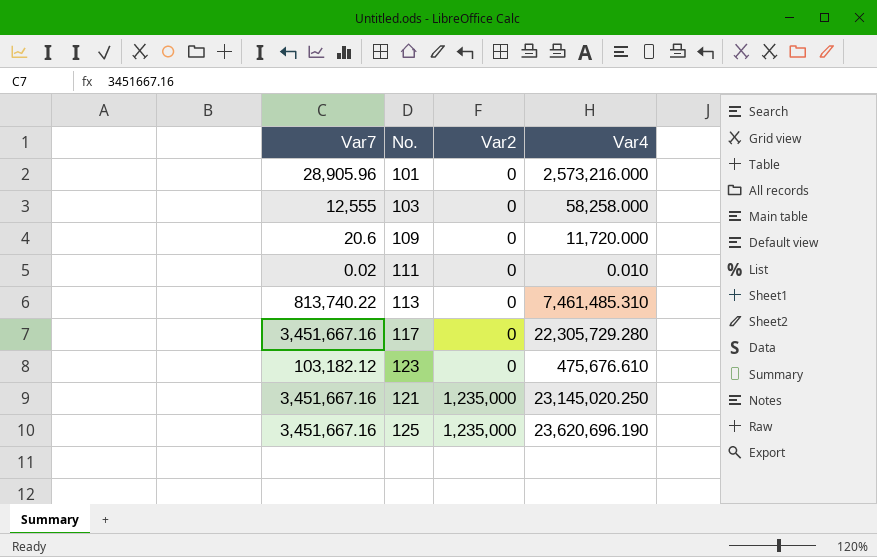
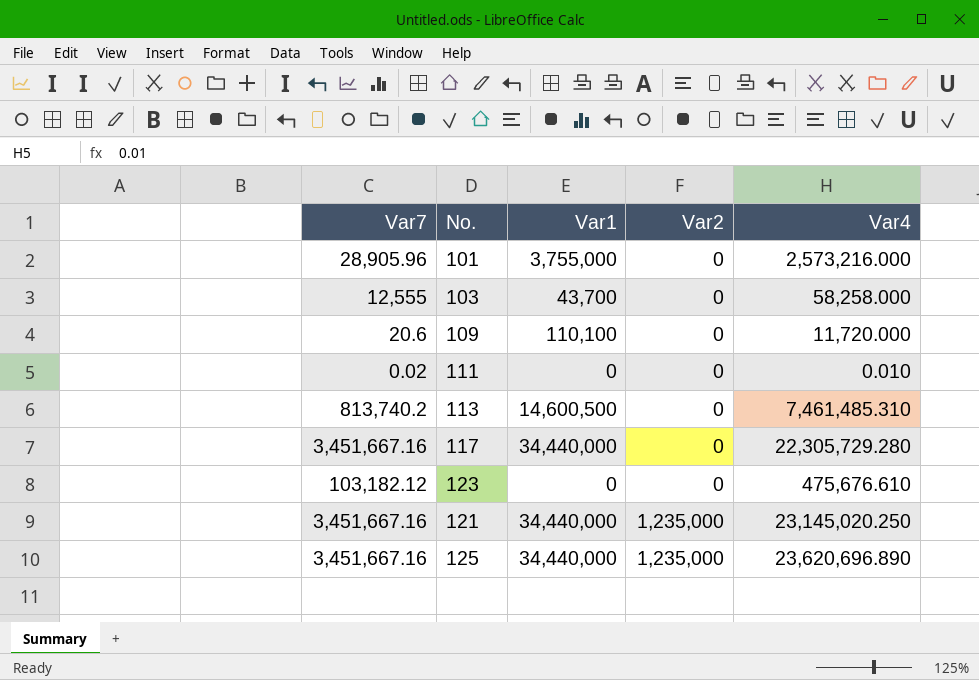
column Var1 | position: none -> 3
113 | Var7: 813,740.22 -> 813,740.2
125 | Var4: 23,620,696.190 -> 23,620,696.890

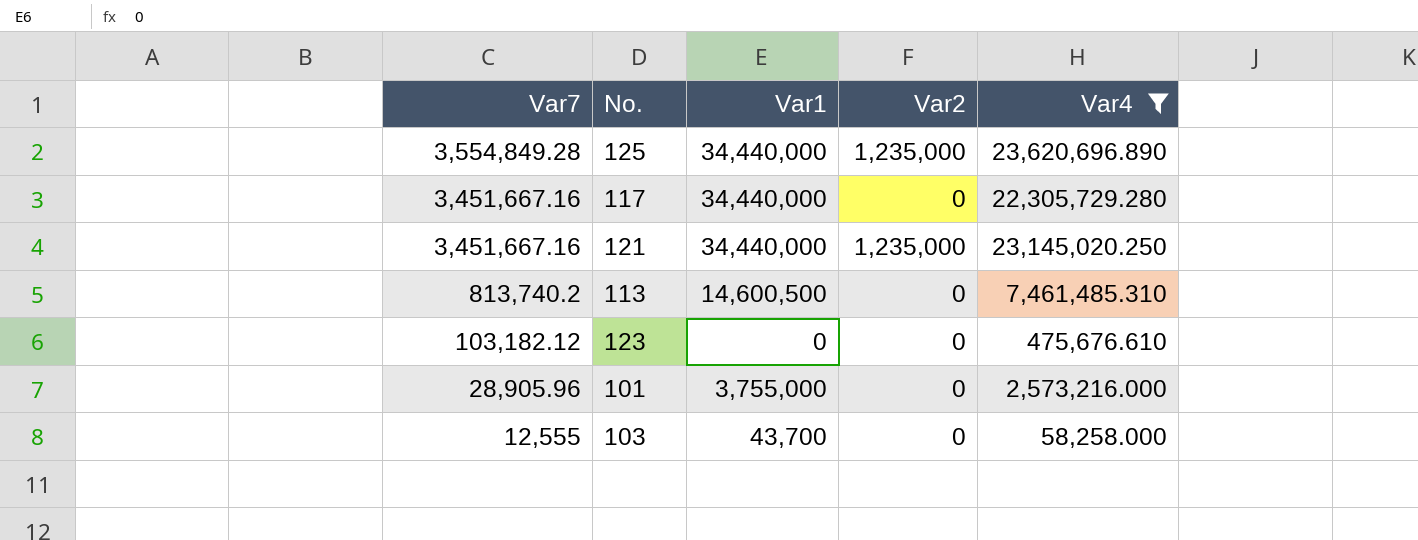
filter: none -> Var4 >= 58,258.000
row order: Var2 ascending -> Var7 descending
125 | Var7: 3,451,667.16 -> 3,554,849.28

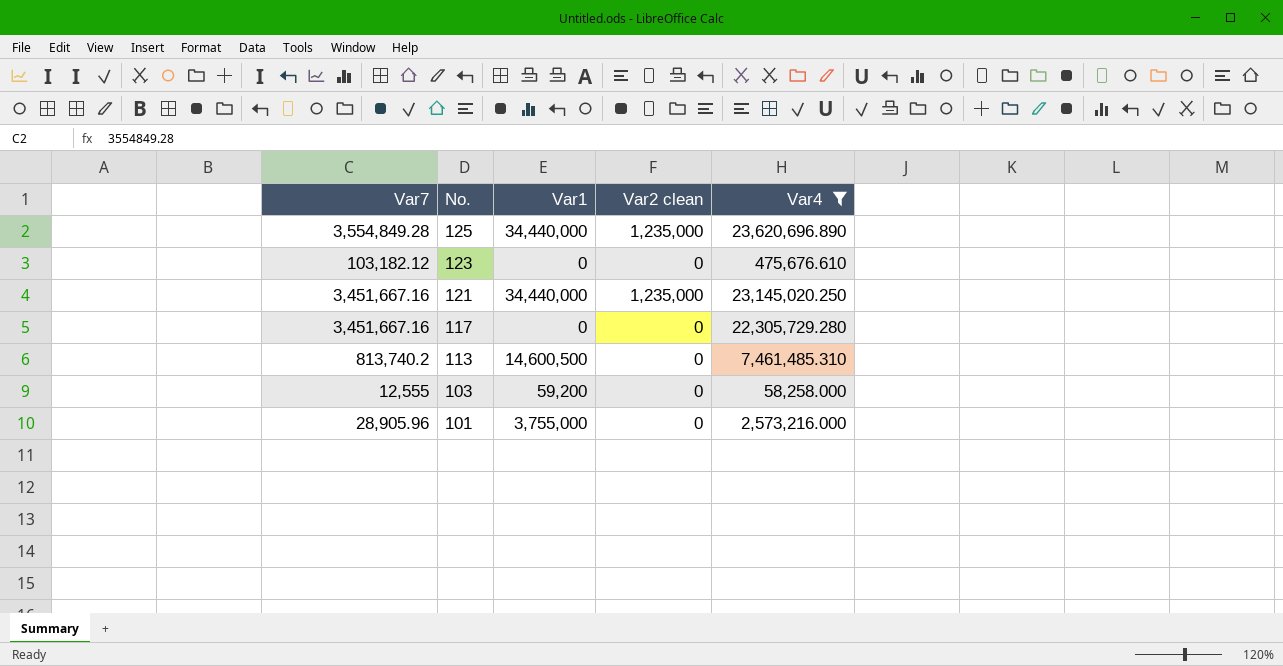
row order: Var7 descending -> No. descending
column name: Var2 -> Var2 clean
117 | Var1: 34,440,000 -> 0
103 | Var1: 43,700 -> 59,200

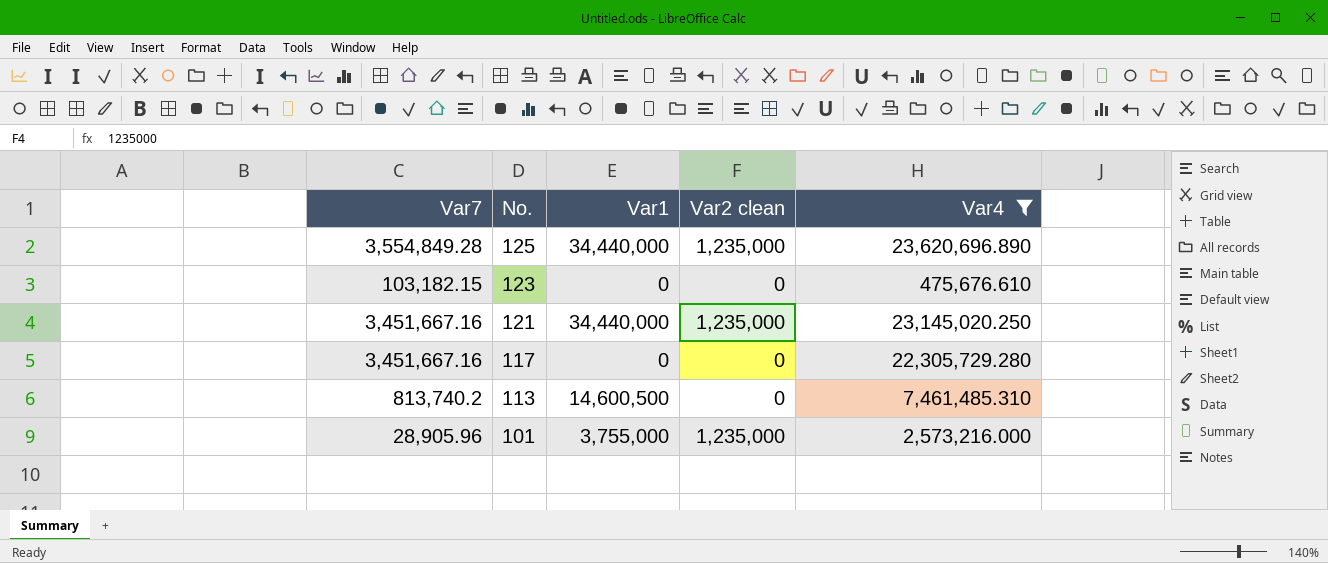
row 103: 12,555 | 59,200 | 0 | 58,258.000 -> none
123 | Var7: 103,182.12 -> 103,182.15
101 | Var2 clean: 0 -> 1,235,000

